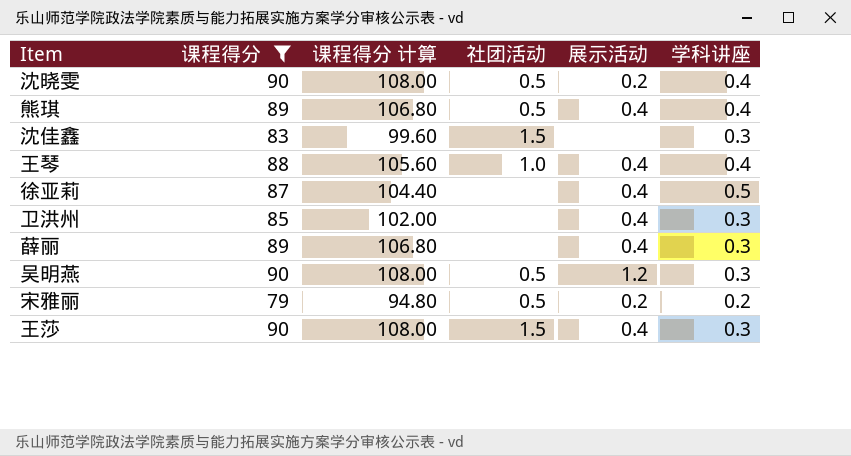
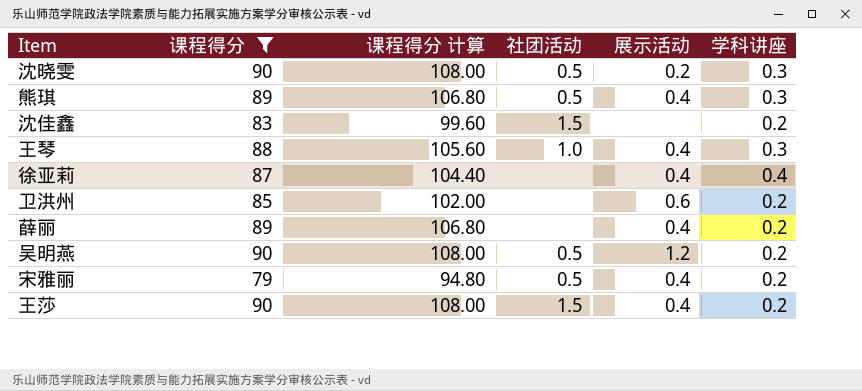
沈晓雯 | 学科讲座: 0.4 -> 0.3
熊琪 | 学科讲座: 0.4 -> 0.3
沈佳鑫 | 学科讲座: 0.3 -> 0.2
王琴 | 学科讲座: 0.4 -> 0.3
徐亚莉 | 学科讲座: 0.5 -> 0.4
卫洪州 | 展示活动: 0.4 -> 0.6
卫洪州 | 学科讲座: 0.3 -> 0.2
薛丽 | 学科讲座: 0.3 -> 0.2
吴明燕 | 学科讲座: 0.3 -> 0.2
宋雅丽 | 展示活动: 0.2 -> 0.4
王莎 | 学科讲座: 0.3 -> 0.2

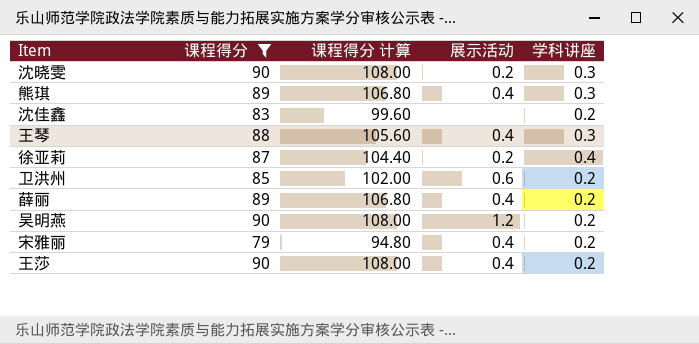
column 社团活动 | position: 4 -> none
徐亚莉 | 展示活动: 0.4 -> 0.2

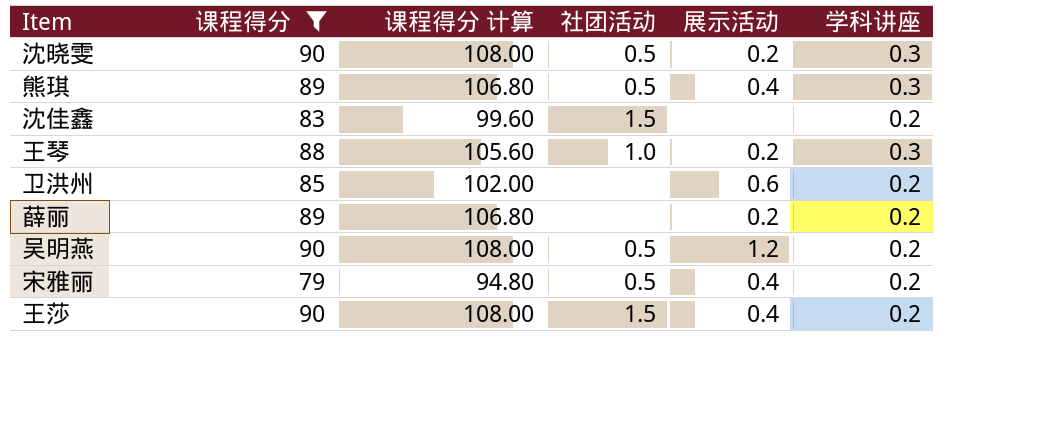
column 社团活动 | position: none -> 4
row 徐亚莉: 87 | 104.40 | 0.2 | 0.4 -> none
王琴 | 展示活动: 0.4 -> 0.2
薛丽 | 展示活动: 0.4 -> 0.2

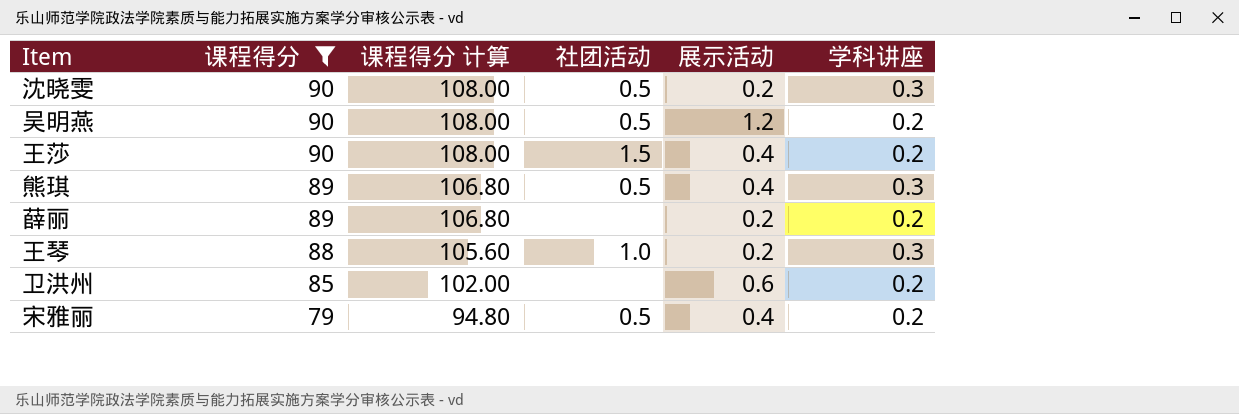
row order: none -> 课程得分 descending
row 沈佳鑫: 83 | 99.60 | 1.5 | none | 0.2 -> none

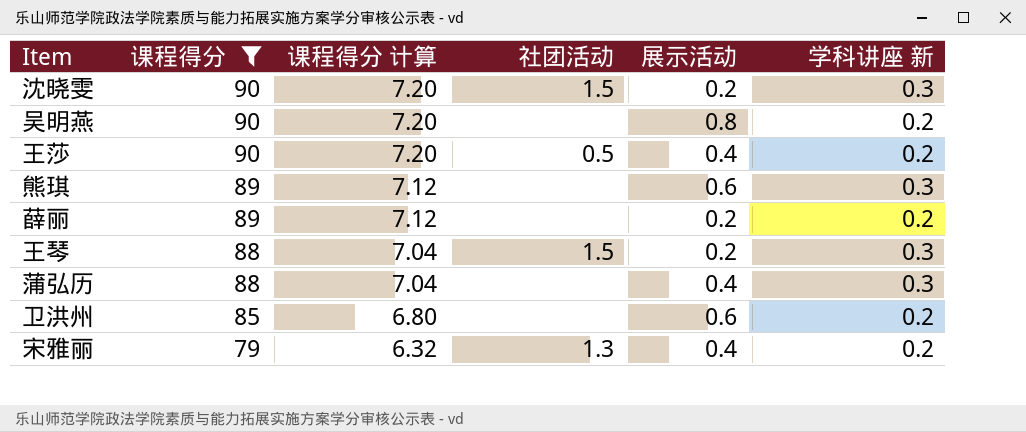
column 课程得分 计算 | formula: [课程得分] * 1.2 -> [课程得分] * 0.08
column name: 学科讲座 -> 学科讲座 新
沈晓雯 | 社团活动: 0.5 -> 1.5
吴明燕 | 社团活动: 0.5 -> none
吴明燕 | 展示活动: 1.2 -> 0.8
王莎 | 社团活动: 1.5 -> 0.5
熊琪 | 社团活动: 0.5 -> none
熊琪 | 展示活动: 0.4 -> 0.6
王琴 | 社团活动: 1.0 -> 1.5
row 蒲弘历: none -> 88 | 7.04 | none | 0.4 | 0.3
宋雅丽 | 社团活动: 0.5 -> 1.3

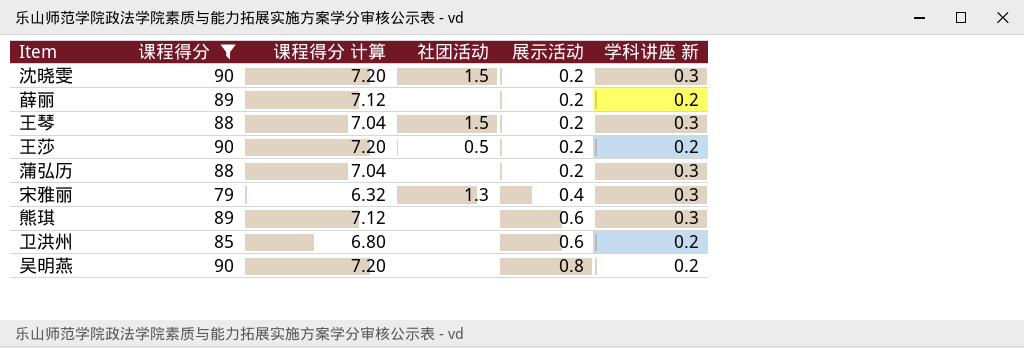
row order: 课程得分 descending -> 展示活动 ascending
王莎 | 展示活动: 0.4 -> 0.2
蒲弘历 | 展示活动: 0.4 -> 0.2
宋雅丽 | 学科讲座 新: 0.2 -> 0.3

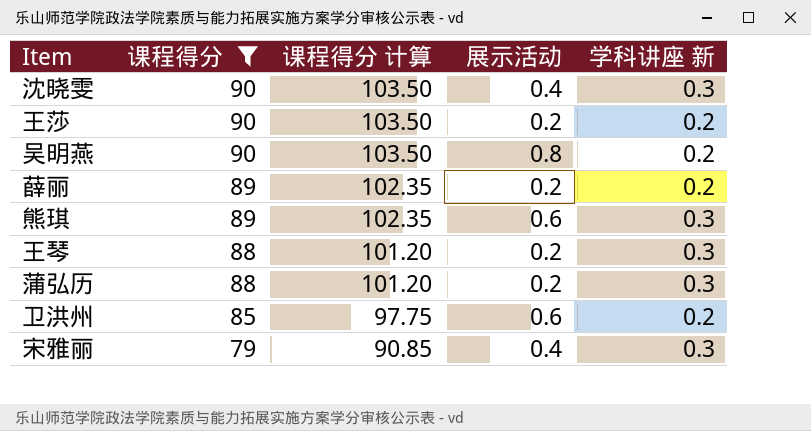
row order: 展示活动 ascending -> 课程得分 descending
column 社团活动 | position: 4 -> none
column 课程得分 计算 | formula: [课程得分] * 0.08 -> [课程得分] * 1.15
沈晓雯 | 展示活动: 0.2 -> 0.4

